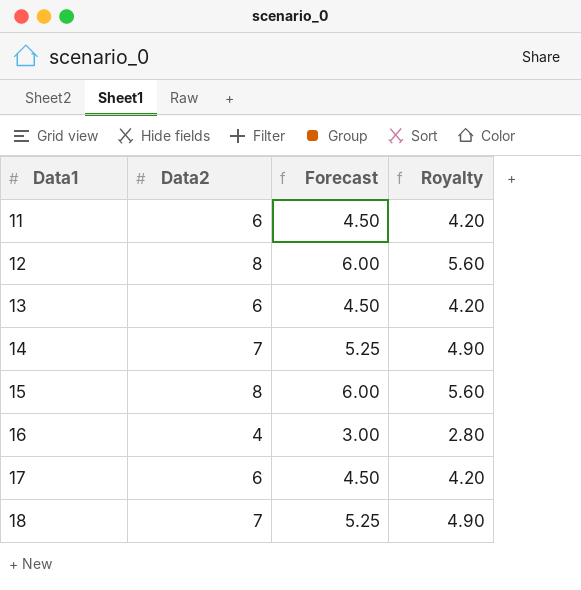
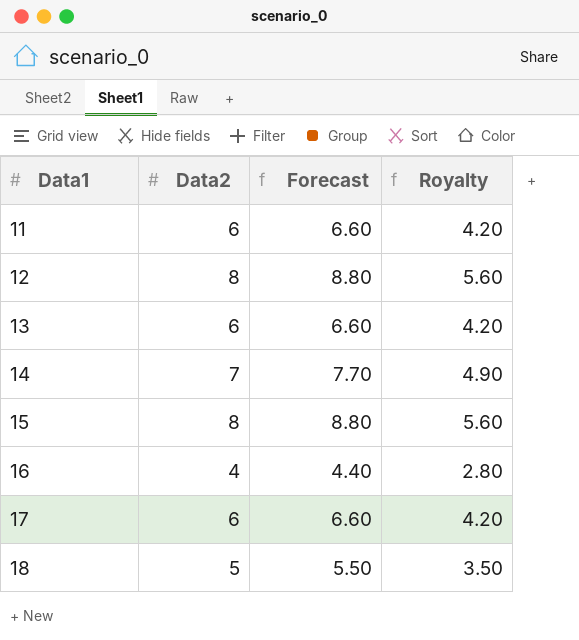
column Forecast | formula: [Data2] * 0.75 -> [Data2] * 1.1
18 | Data2: 7 -> 5
18 | Royalty: 4.90 -> 3.50

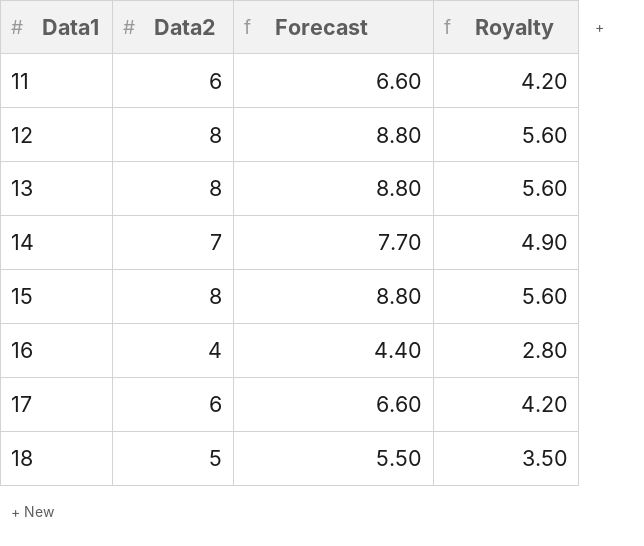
13 | Data2: 6 -> 8
13 | Forecast: 6.60 -> 8.80
13 | Royalty: 4.20 -> 5.60

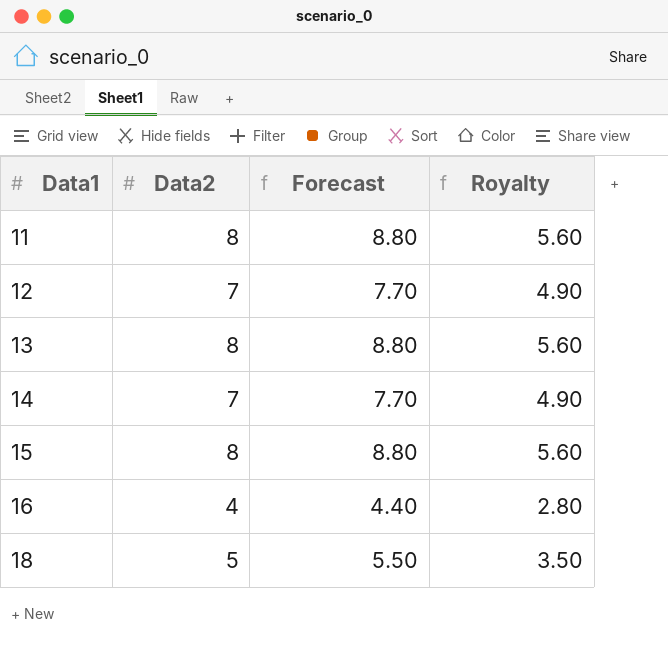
row 17: 6 | 6.60 | 4.20 -> none
11 | Data2: 6 -> 8
11 | Forecast: 6.60 -> 8.80
11 | Royalty: 4.20 -> 5.60
12 | Data2: 8 -> 7
12 | Forecast: 8.80 -> 7.70
12 | Royalty: 5.60 -> 4.90

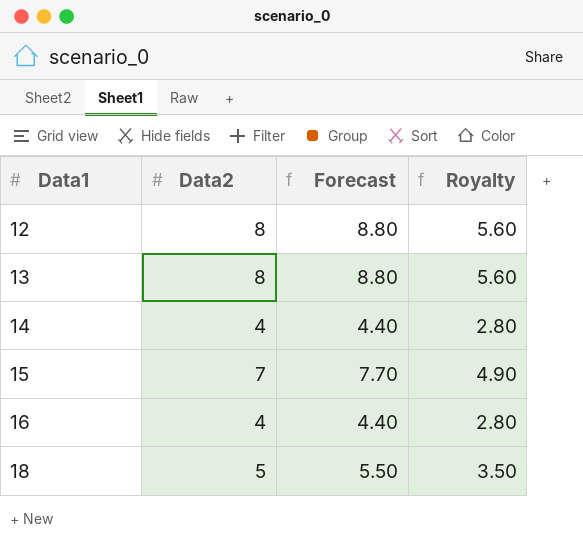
row 11: 8 | 8.80 | 5.60 -> none
12 | Data2: 7 -> 8
12 | Forecast: 7.70 -> 8.80
12 | Royalty: 4.90 -> 5.60
14 | Data2: 7 -> 4
14 | Forecast: 7.70 -> 4.40
14 | Royalty: 4.90 -> 2.80
15 | Data2: 8 -> 7
15 | Forecast: 8.80 -> 7.70
15 | Royalty: 5.60 -> 4.90

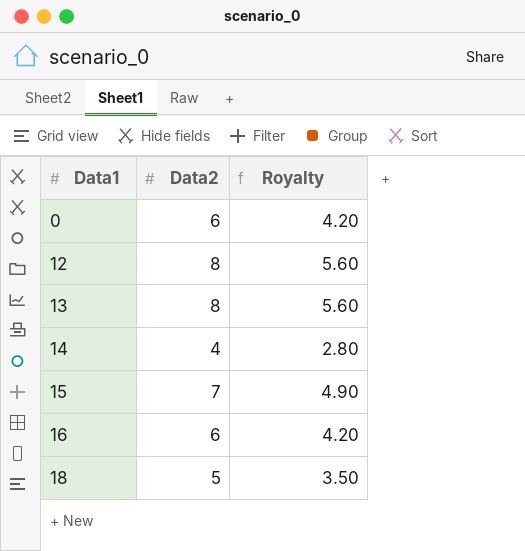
column Forecast | formula: [Data2] * 1.1 -> none
row 0: none -> 6 | 4.20
16 | Data2: 4 -> 6
16 | Royalty: 2.80 -> 4.20

